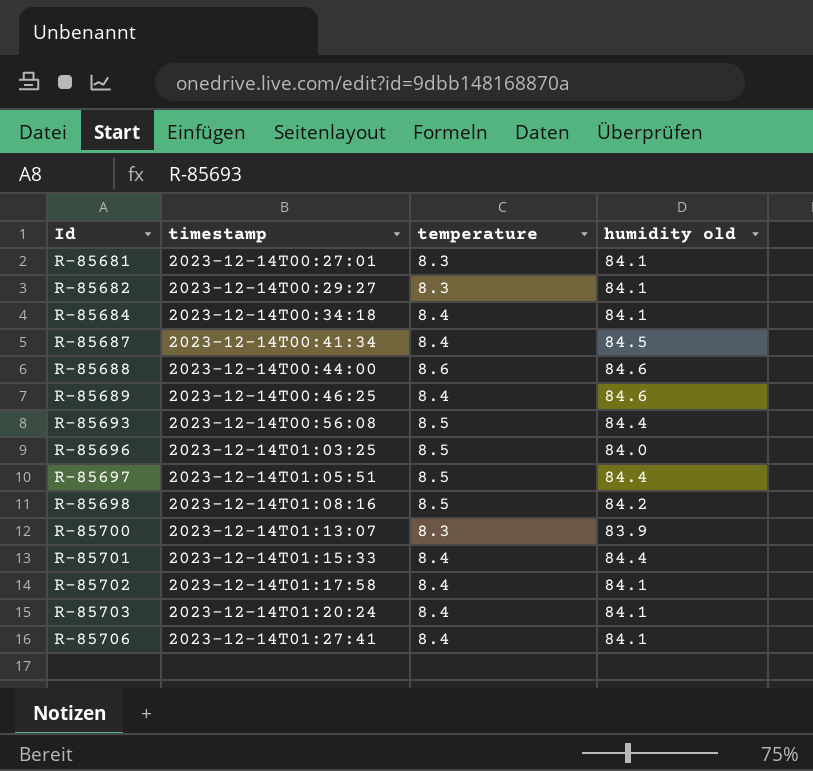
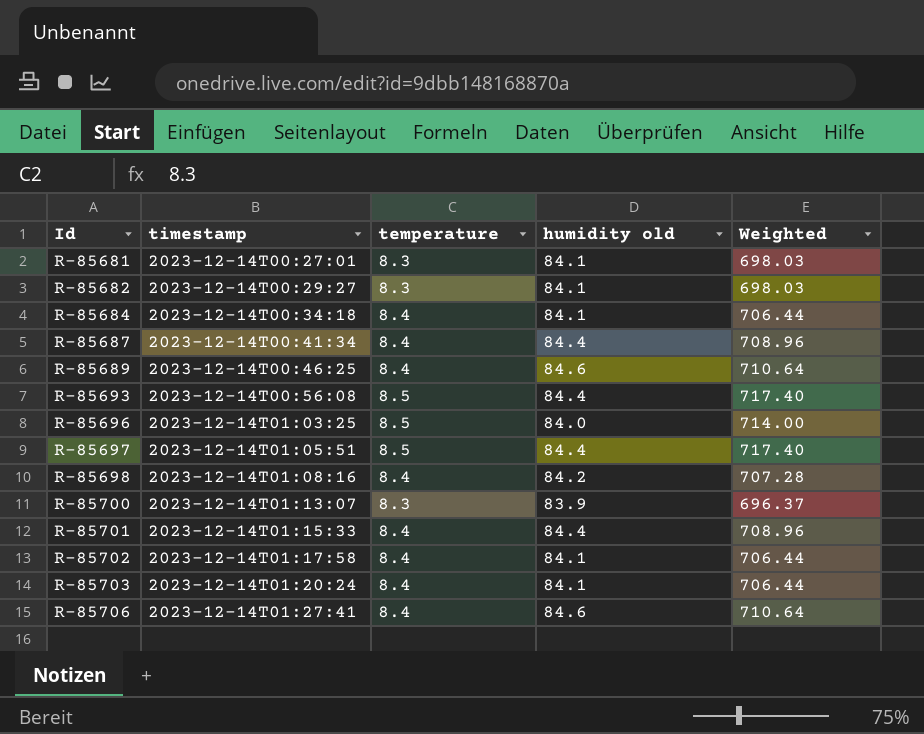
column Weighted | formula: none -> [temperature] * [humidity old]
row R-85688: 2023-12-14T00:44:00 | 8.6 | 84.6 -> none
R-85687 | humidity old: 84.5 -> 84.4
R-85698 | temperature: 8.5 -> 8.4
R-85706 | humidity old: 84.1 -> 84.6

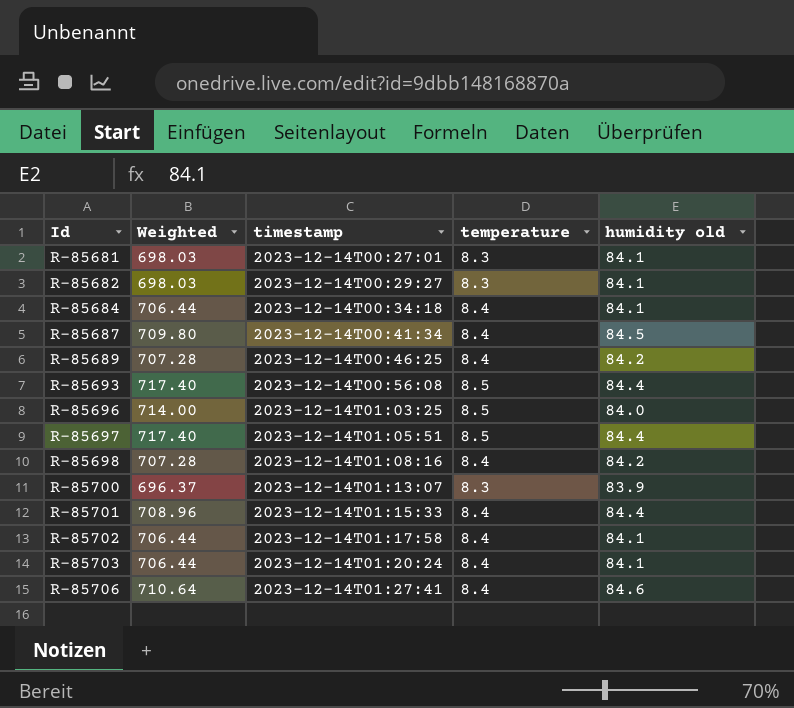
column Weighted | position: 5 -> 2
R-85687 | Weighted: 708.96 -> 709.80
R-85687 | humidity old: 84.4 -> 84.5
R-85689 | Weighted: 710.64 -> 707.28
R-85689 | humidity old: 84.6 -> 84.2

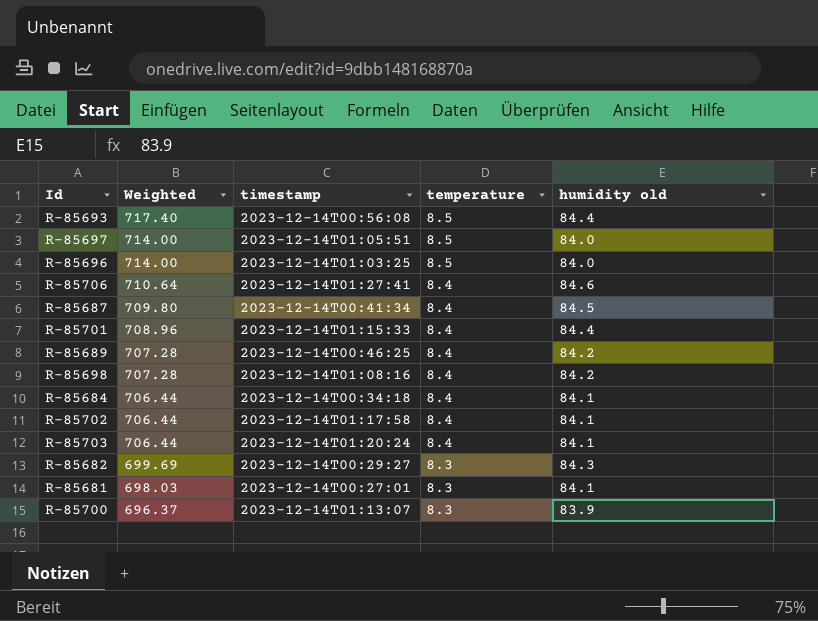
row order: Id ascending -> Weighted descending
R-85697 | Weighted: 717.40 -> 714.00
R-85697 | humidity old: 84.4 -> 84.0
R-85682 | Weighted: 698.03 -> 699.69
R-85682 | humidity old: 84.1 -> 84.3

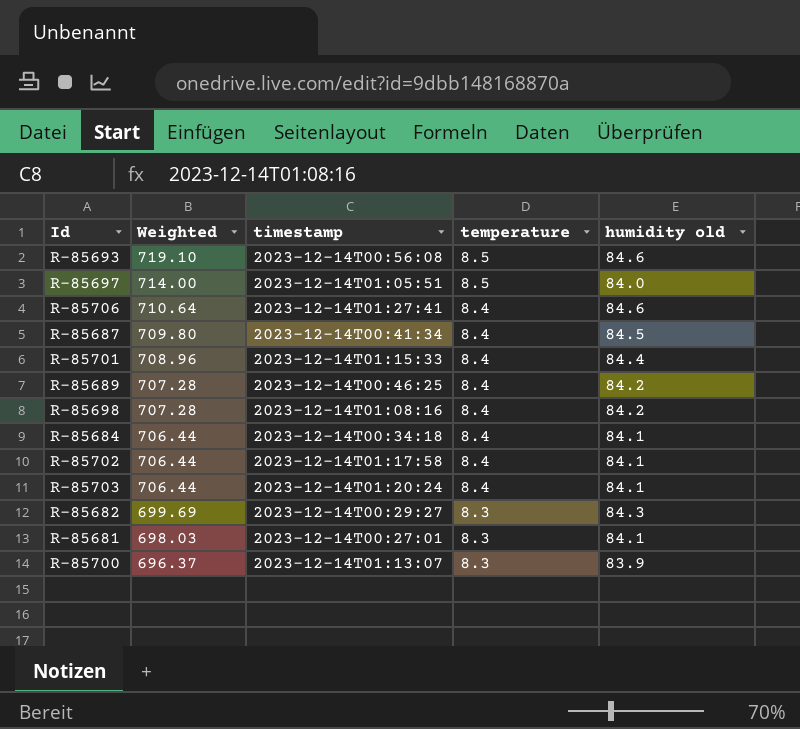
row R-85696: 714.00 | 2023-12-14T01:03:25 | 8.5 | 84.0 -> none
R-85693 | Weighted: 717.40 -> 719.10
R-85693 | humidity old: 84.4 -> 84.6

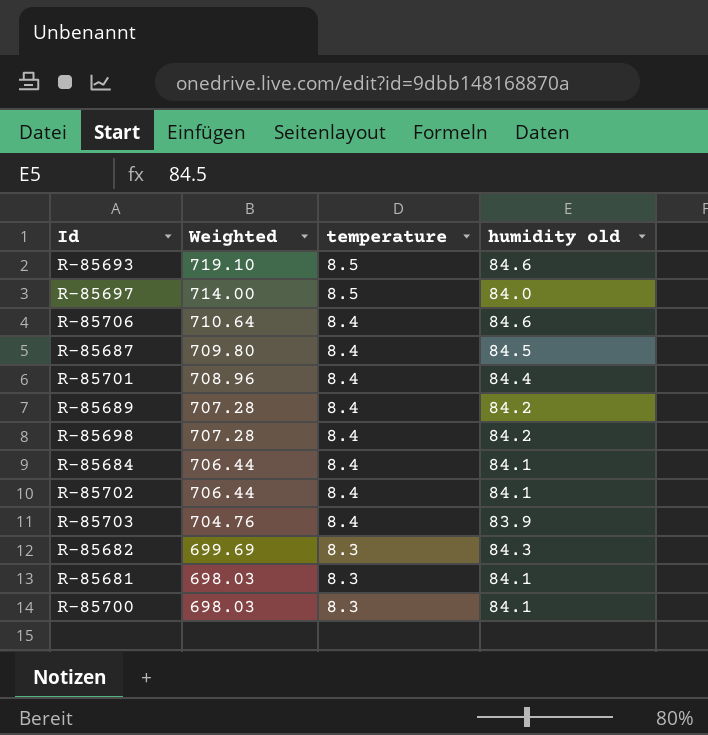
column timestamp | position: 3 -> none
R-85703 | Weighted: 706.44 -> 704.76
R-85703 | humidity old: 84.1 -> 83.9
R-85700 | Weighted: 696.37 -> 698.03
R-85700 | humidity old: 83.9 -> 84.1

